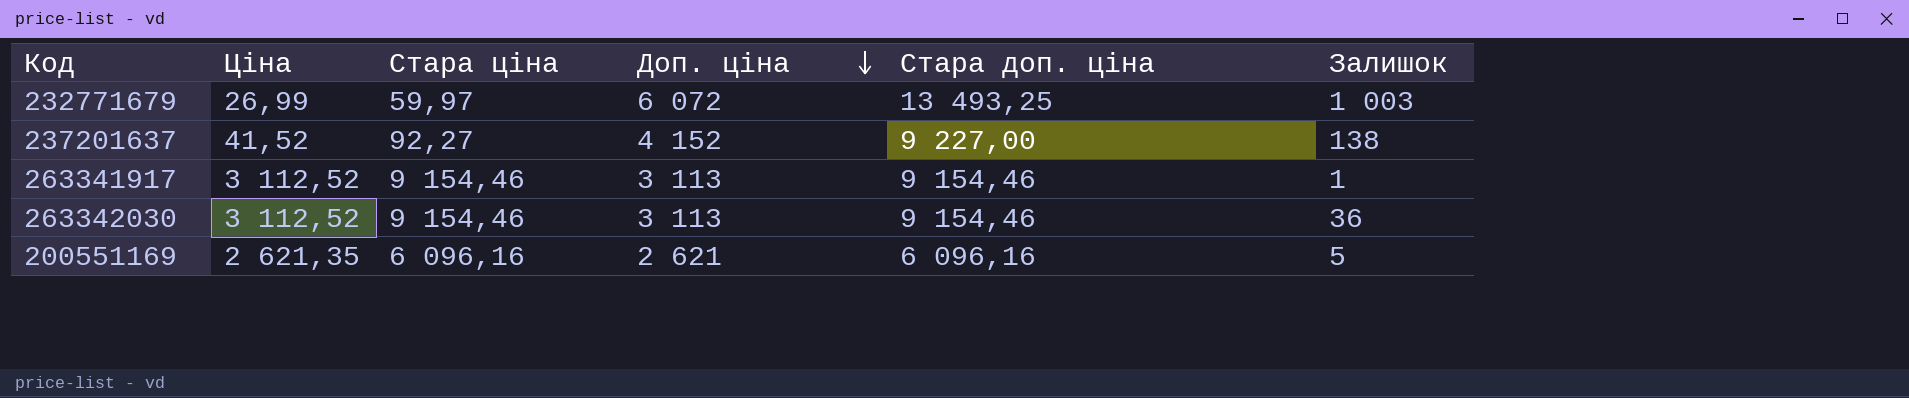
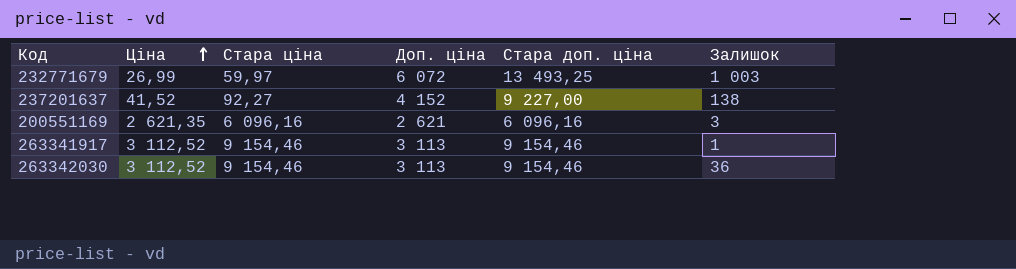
row order: Доп. ціна descending -> Ціна ascending
200551169 | Залишок: 5 -> 3

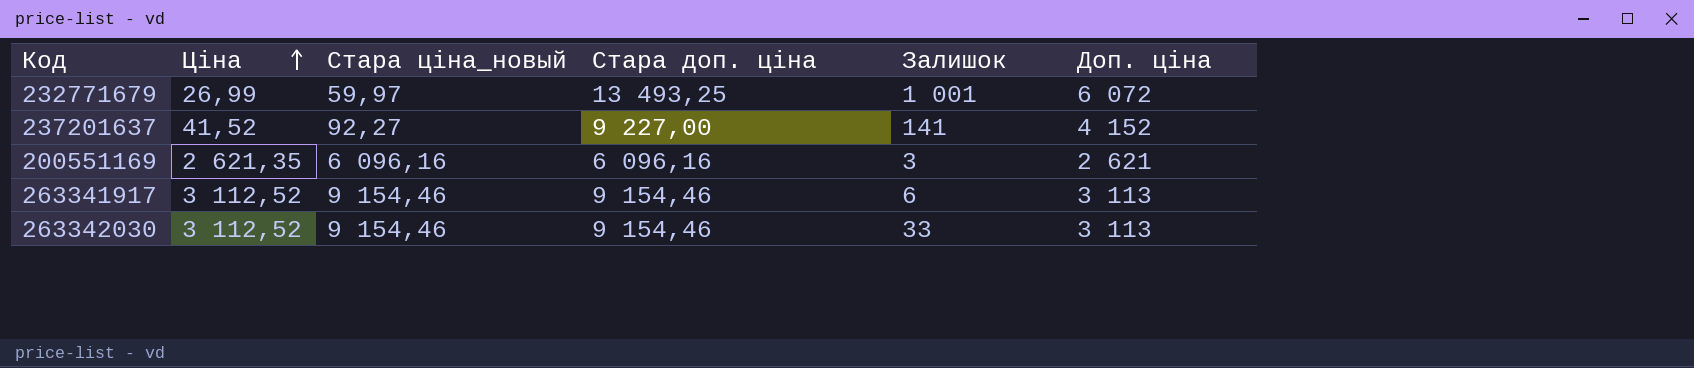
column name: Стара ціна -> Стара ціна_новый
column Доп. ціна | position: 4 -> 6
232771679 | Залишок: 1 003 -> 1 001
237201637 | Залишок: 138 -> 141
263341917 | Залишок: 1 -> 6
263342030 | Залишок: 36 -> 33

